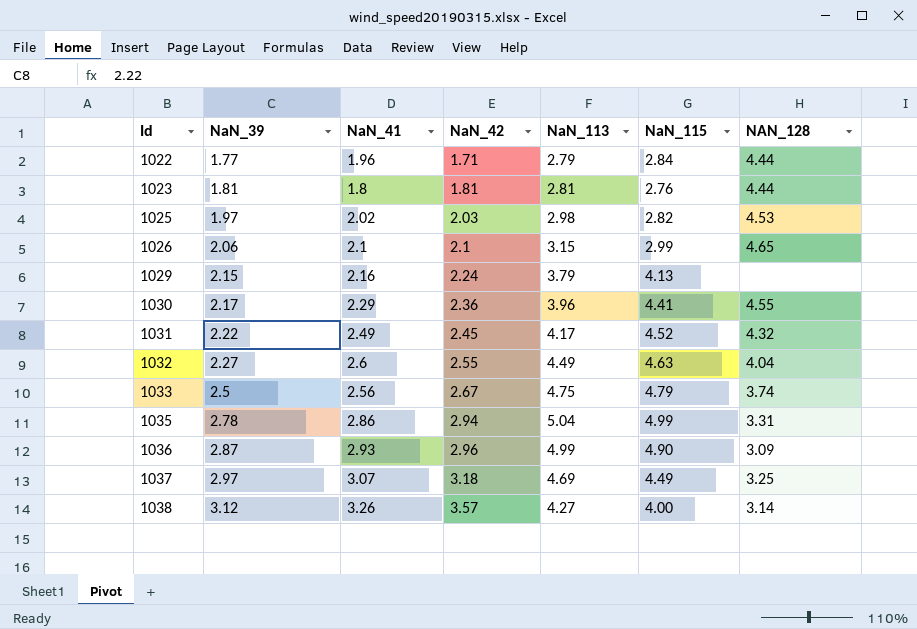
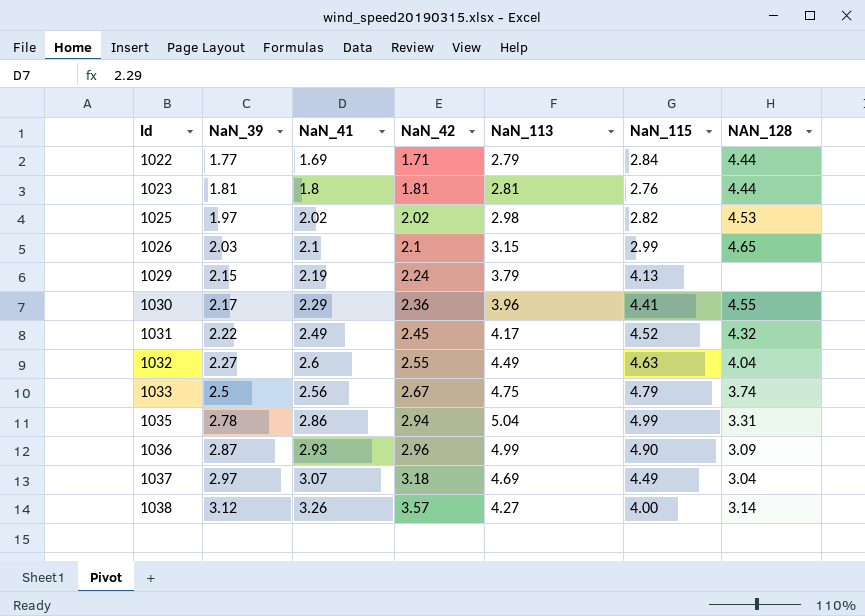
1022 | NaN_41: 1.96 -> 1.69
1025 | NaN_42: 2.03 -> 2.02
1026 | NaN_39: 2.06 -> 2.03
1029 | NaN_41: 2.16 -> 2.19
1037 | NAN_128: 3.25 -> 3.04

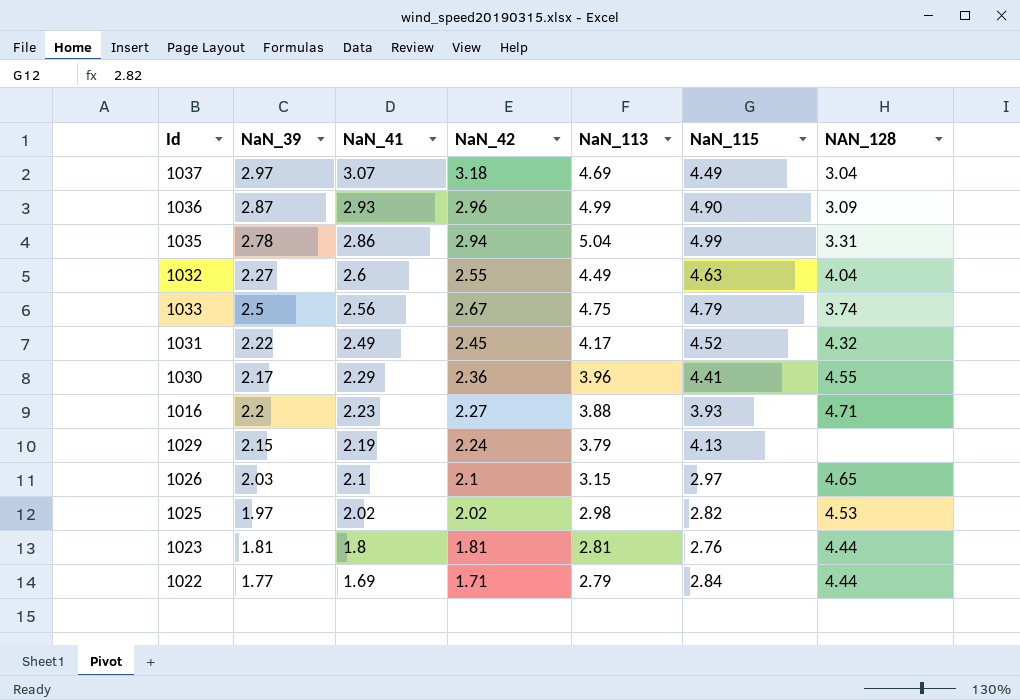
row order: Id ascending -> NaN_41 descending
row 1038: 3.12 | 3.26 | 3.57 | 4.27 | 4.00 | 3.14 -> none
row 1016: none -> 2.2 | 2.23 | 2.27 | 3.88 | 3.93 | 4.71
1026 | NaN_115: 2.99 -> 2.97

